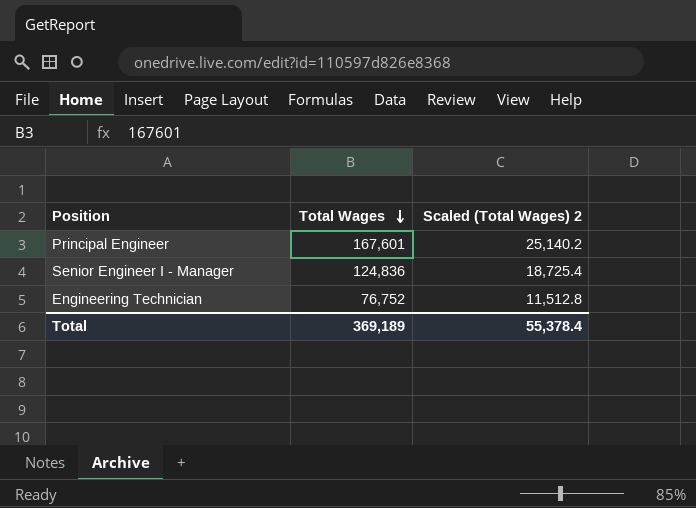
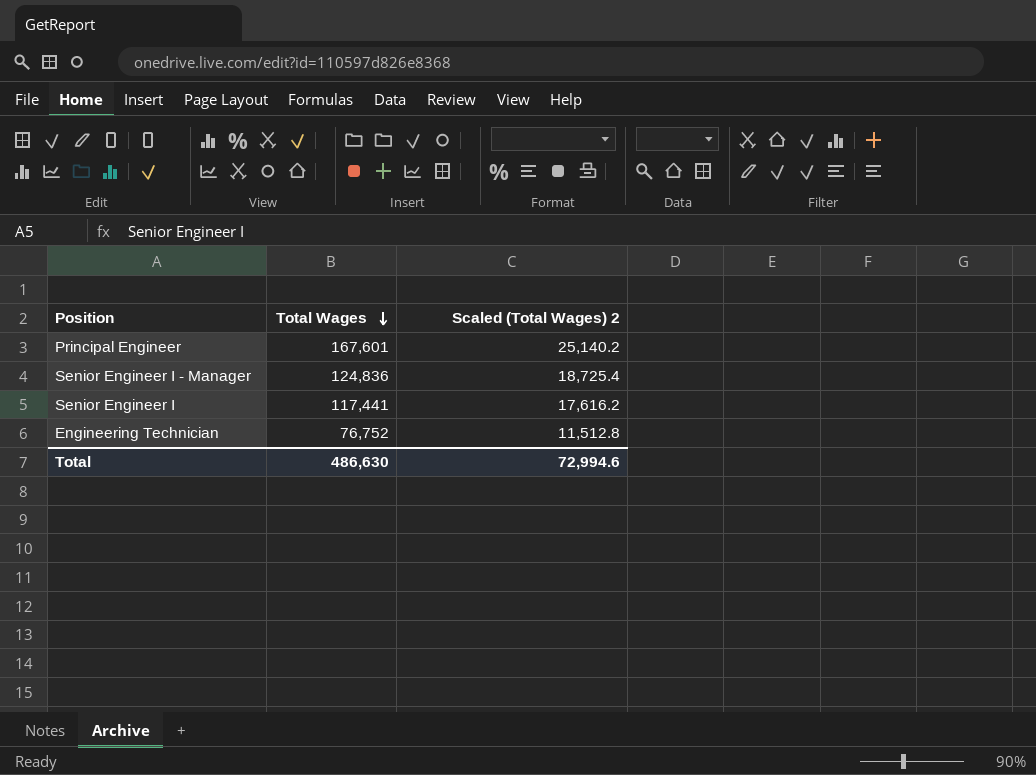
row Senior Engineer I: none -> 117,441 | 17,616.2
Total | Total Wages: 369,189 -> 486,630
Total | Scaled (Total Wages) 2: 55,378.4 -> 72,994.6

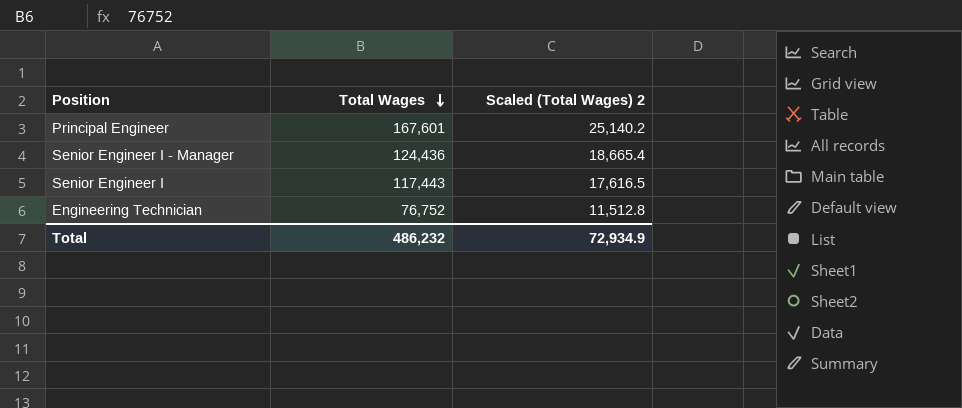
Senior Engineer I - Manager | Total Wages: 124,836 -> 124,436
Senior Engineer I - Manager | Scaled (Total Wages) 2: 18,725.4 -> 18,665.4
Senior Engineer I | Total Wages: 117,441 -> 117,443
Senior Engineer I | Scaled (Total Wages) 2: 17,616.2 -> 17,616.5
Total | Total Wages: 486,630 -> 486,232
Total | Scaled (Total Wages) 2: 72,994.6 -> 72,934.9

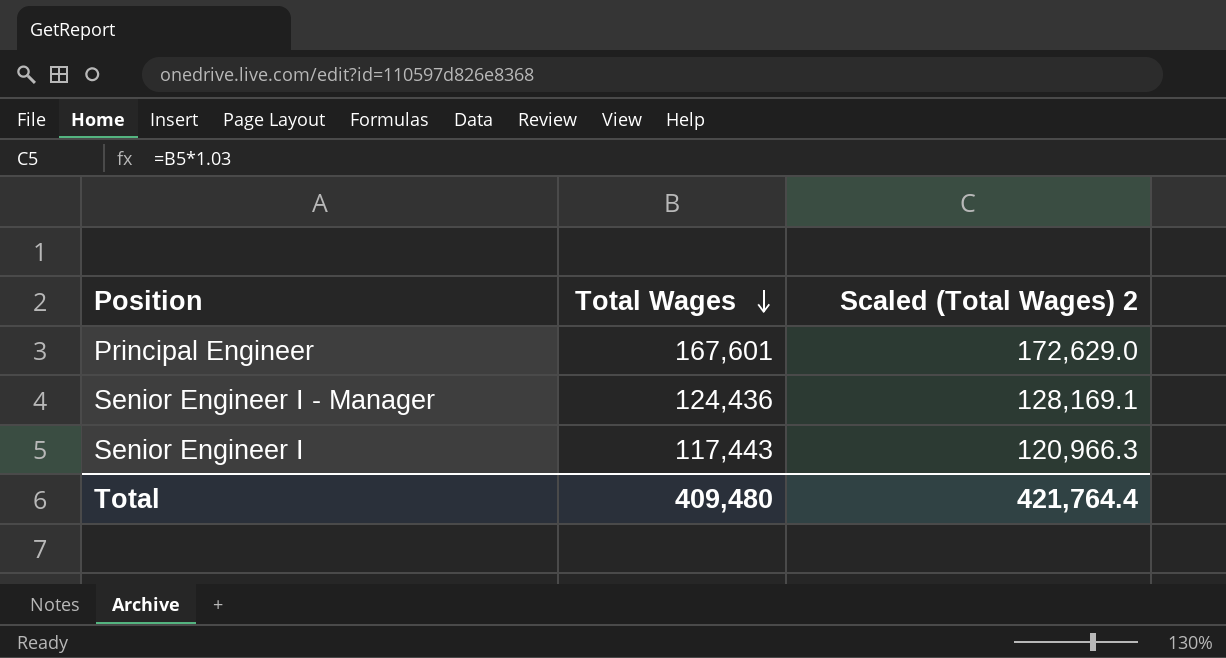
column Scaled (Total Wages) 2 | formula: [Total Wages] * 0.15 -> [Total Wages] * 1.03
row Engineering Technician: 76,752 | 11,512.8 -> none
Total | Total Wages: 486,232 -> 409,480
Total | Scaled (Total Wages) 2: 72,934.9 -> 421,764.4

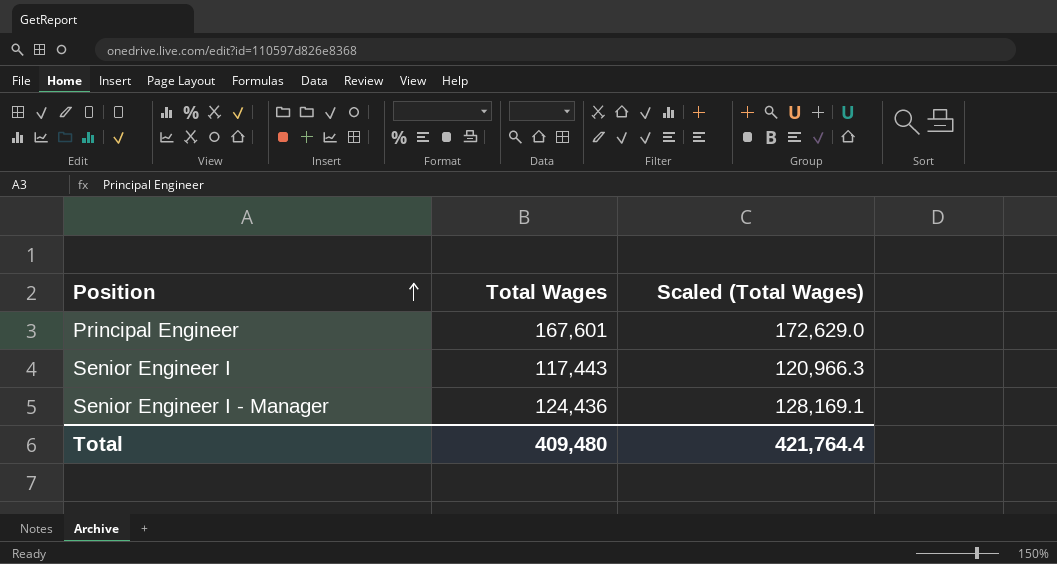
row order: Total Wages descending -> Position ascending
column name: Scaled (Total Wages) 2 -> Scaled (Total Wages)

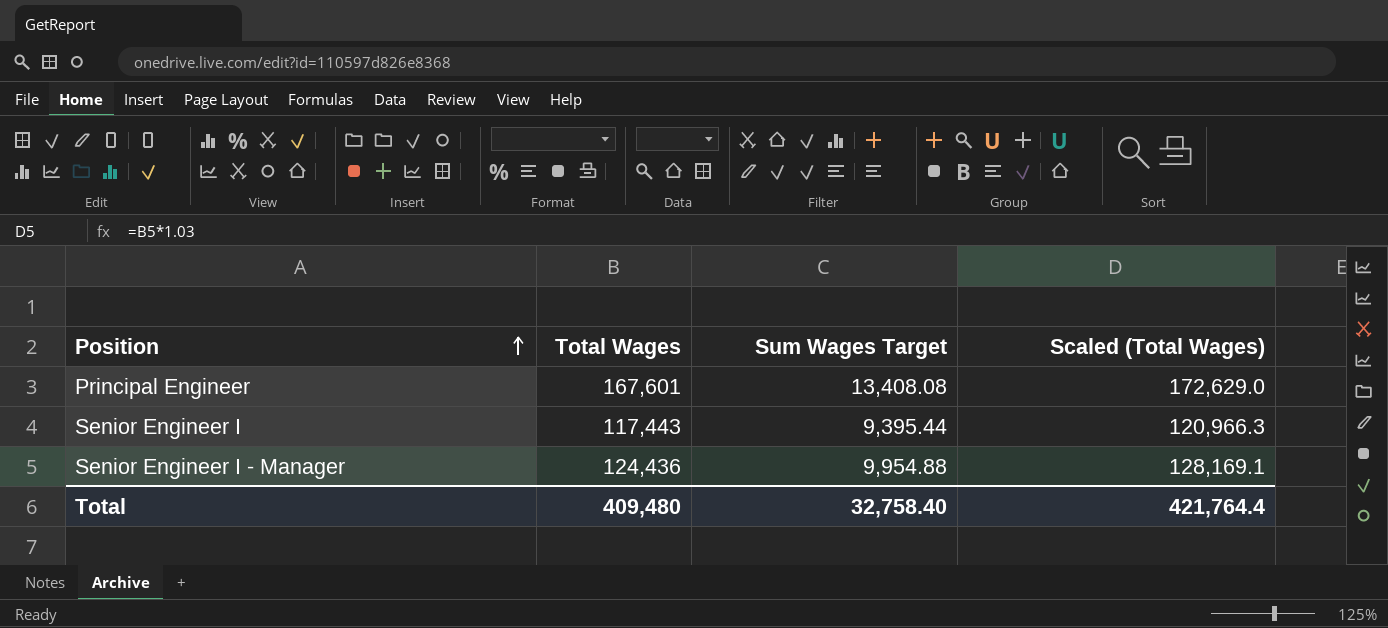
column Sum Wages Target | formula: none -> [Total Wages] * 0.08

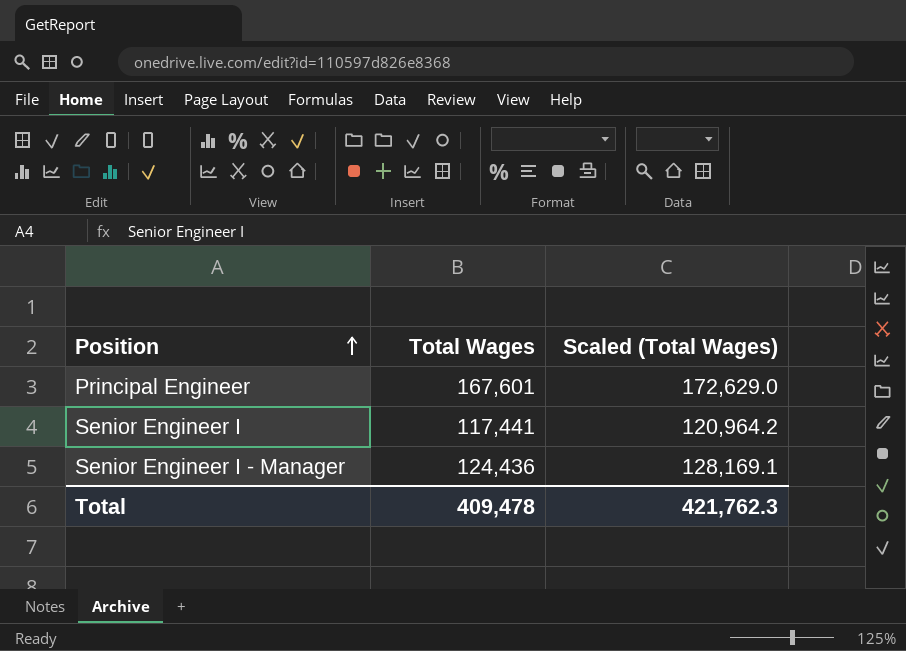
column Sum Wages Target | formula: [Total Wages] * 0.08 -> none
Senior Engineer I | Total Wages: 117,443 -> 117,441
Senior Engineer I | Scaled (Total Wages): 120,966.3 -> 120,964.2
Total | Total Wages: 409,480 -> 409,478
Total | Scaled (Total Wages): 421,764.4 -> 421,762.3

